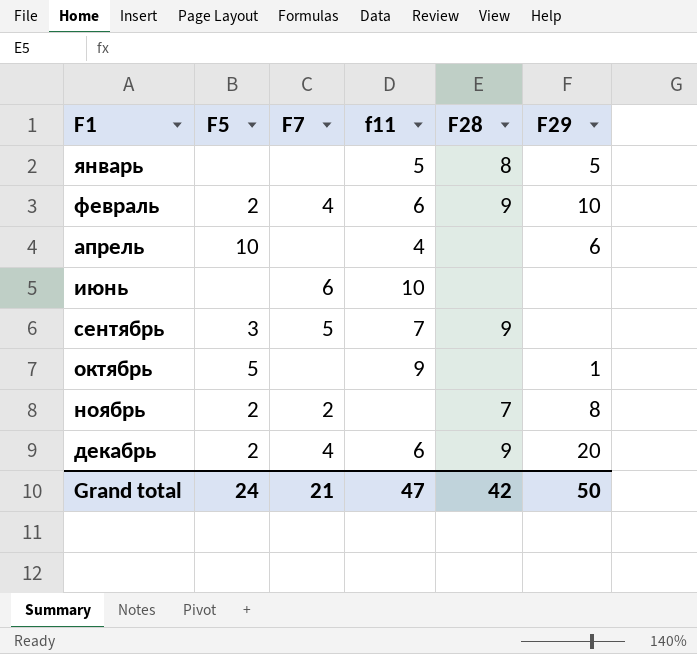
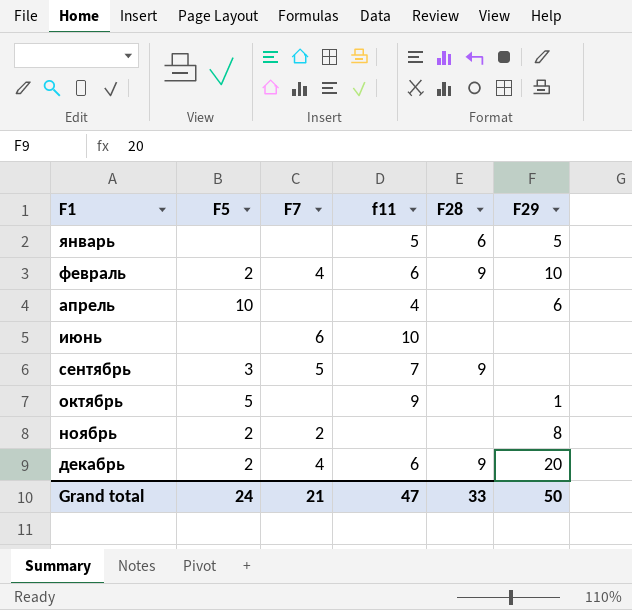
январь | F28: 8 -> 6
ноябрь | F28: 7 -> none
Grand total | F28: 42 -> 33

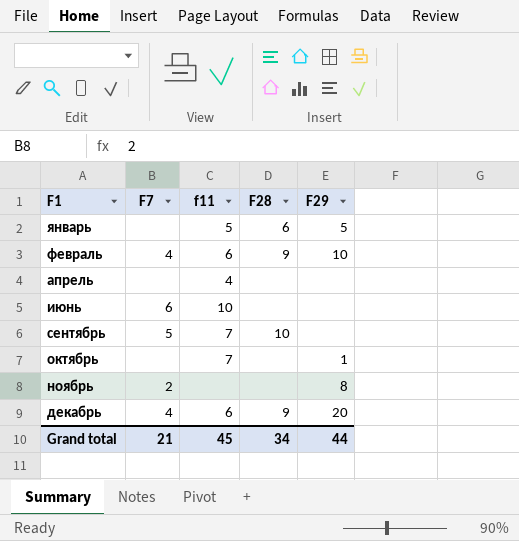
column F5 | position: 2 -> none
апрель | F29: 6 -> none
сентябрь | F28: 9 -> 10
октябрь | f11: 9 -> 7
Grand total | f11: 47 -> 45
Grand total | F28: 33 -> 34
Grand total | F29: 50 -> 44

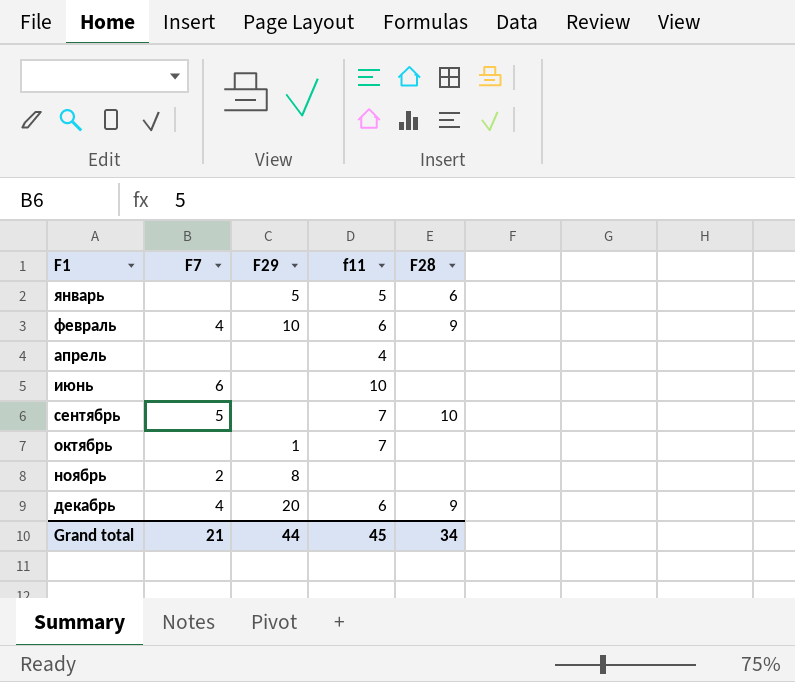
column F29 | position: 5 -> 3

